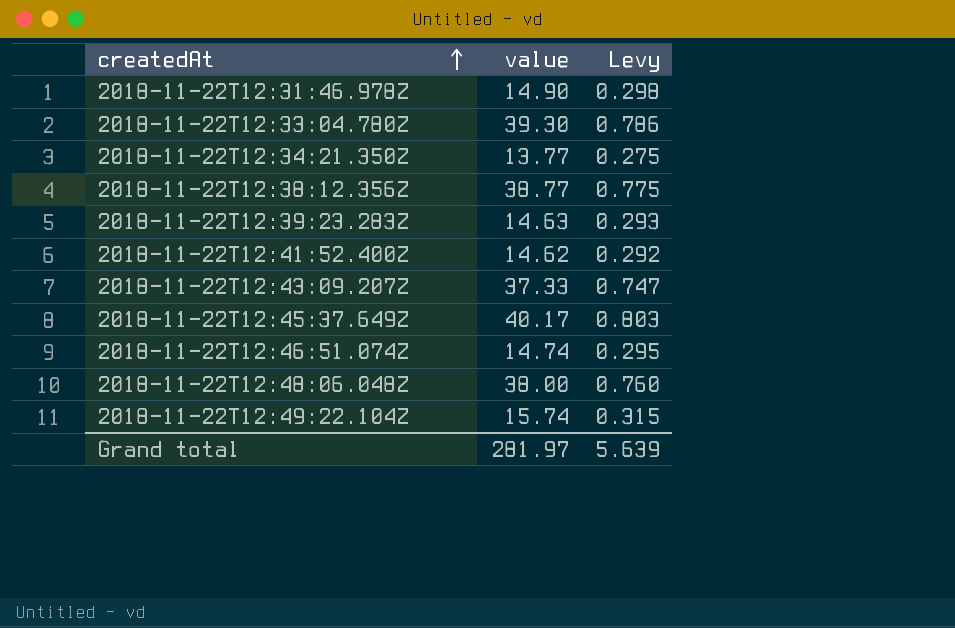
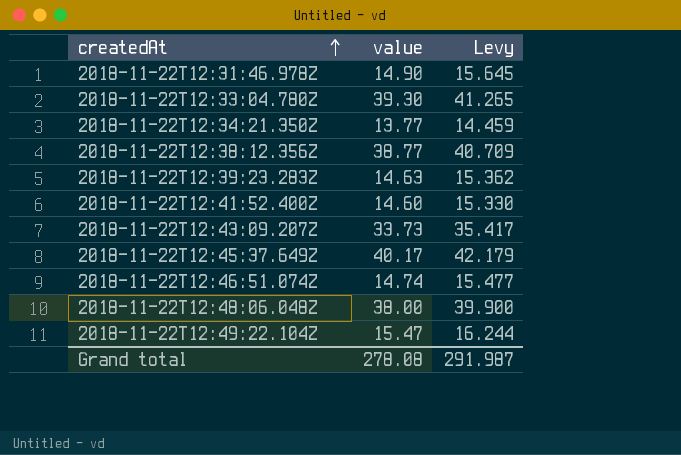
column Levy | formula: [value] * 0.02 -> [value] * 1.05
2018-11-22T12:41:52.400Z | value: 14.62 -> 14.60
2018-11-22T12:43:09.207Z | value: 37.33 -> 33.73
2018-11-22T12:49:22.104Z | value: 15.74 -> 15.47
Grand total | value: 281.97 -> 278.08
Grand total | Levy: 5.639 -> 291.987

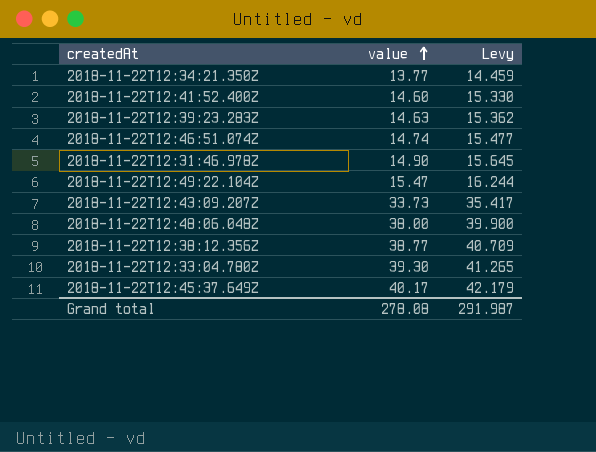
row order: createdAt ascending -> value ascending

